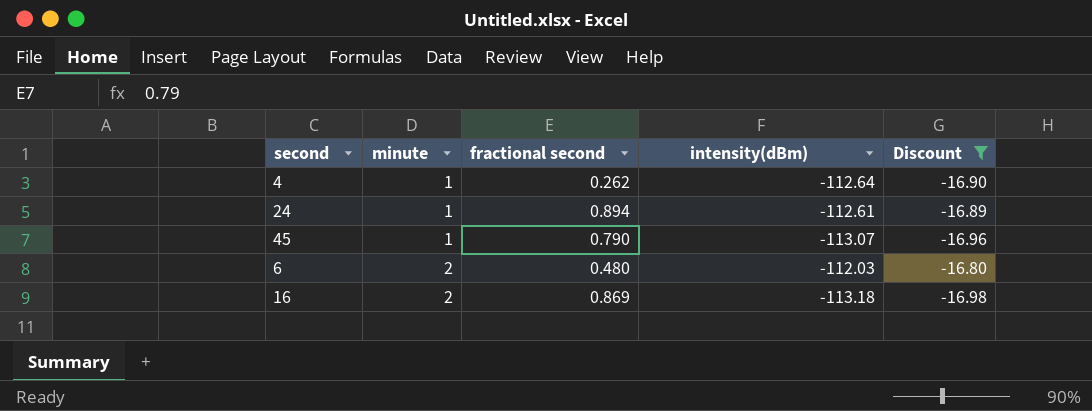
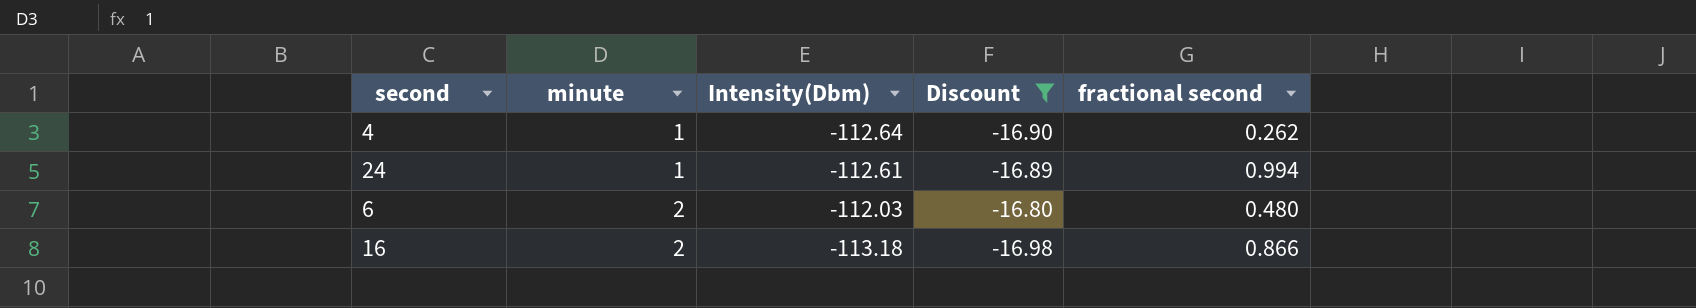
column name: intensity(dBm) -> Intensity(Dbm)
column fractional second | position: 3 -> 5
row 45: 1 | 0.790 | -113.07 | -16.96 -> none
24 | fractional second: 0.894 -> 0.994
16 | fractional second: 0.869 -> 0.866

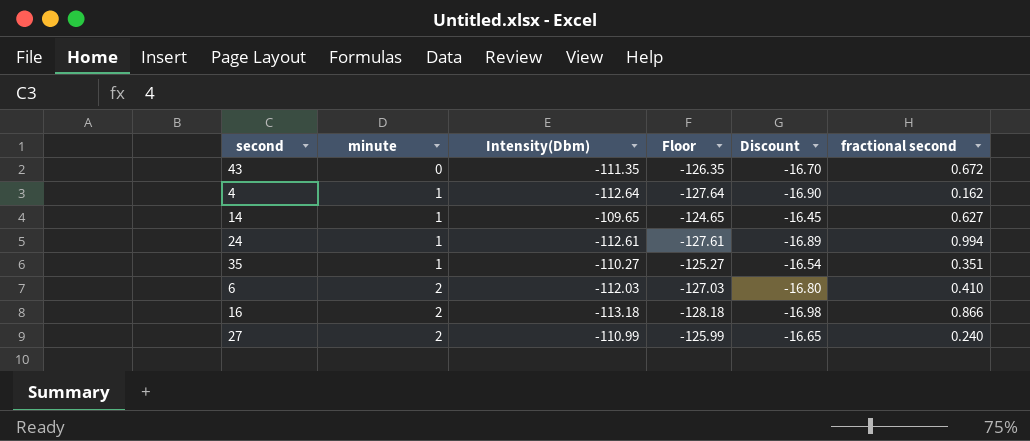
filter: Discount <= -16.80 -> none
column Floor | formula: none -> [Intensity(Dbm)] - 15
4 | fractional second: 0.262 -> 0.162
6 | fractional second: 0.480 -> 0.410

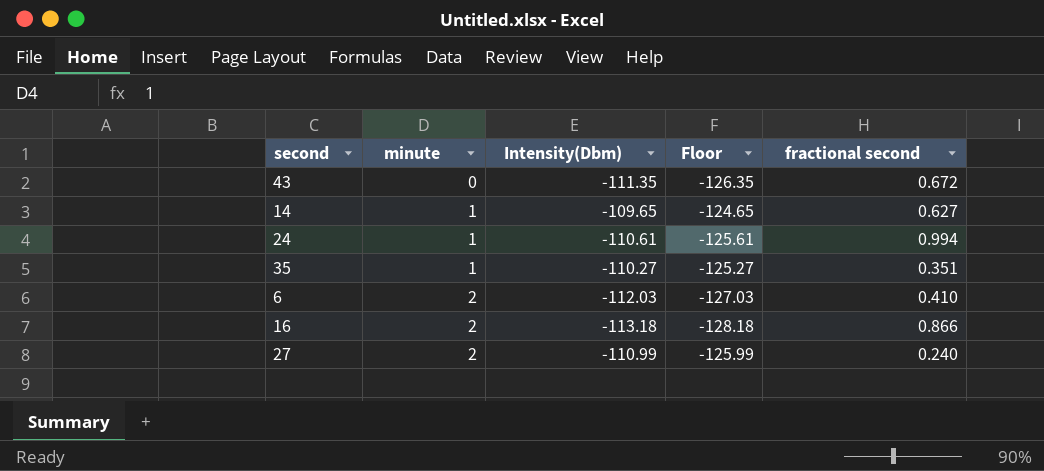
column Discount | formula: [Intensity(Dbm)] * 0.15 -> none
row 4: 1 | -112.64 | -127.64 | -16.90 | 0.162 -> none
24 | Intensity(Dbm): -112.61 -> -110.61
24 | Floor: -127.61 -> -125.61

